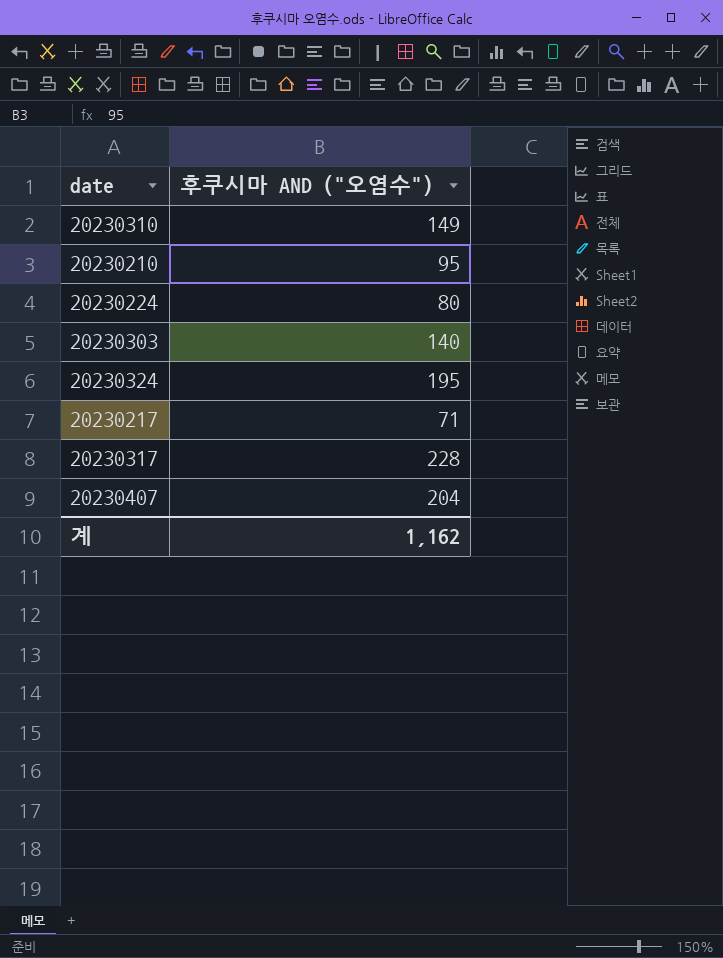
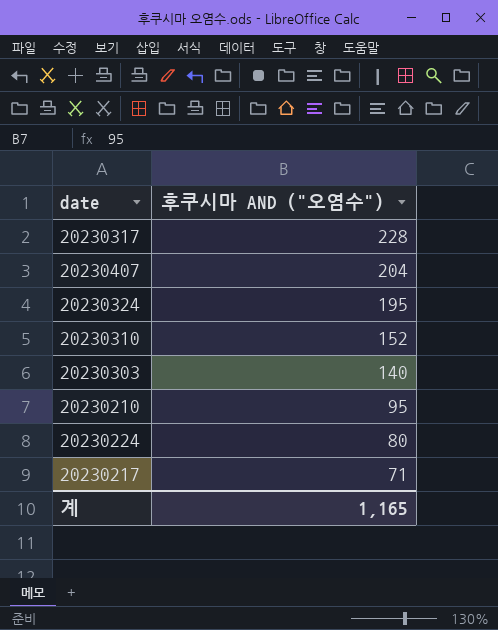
row order: none -> 후쿠시마 AND ("오염수") descending
20230310 | 후쿠시마 AND ("오염수"): 149 -> 152
계 | 후쿠시마 AND ("오염수"): 1,162 -> 1,165

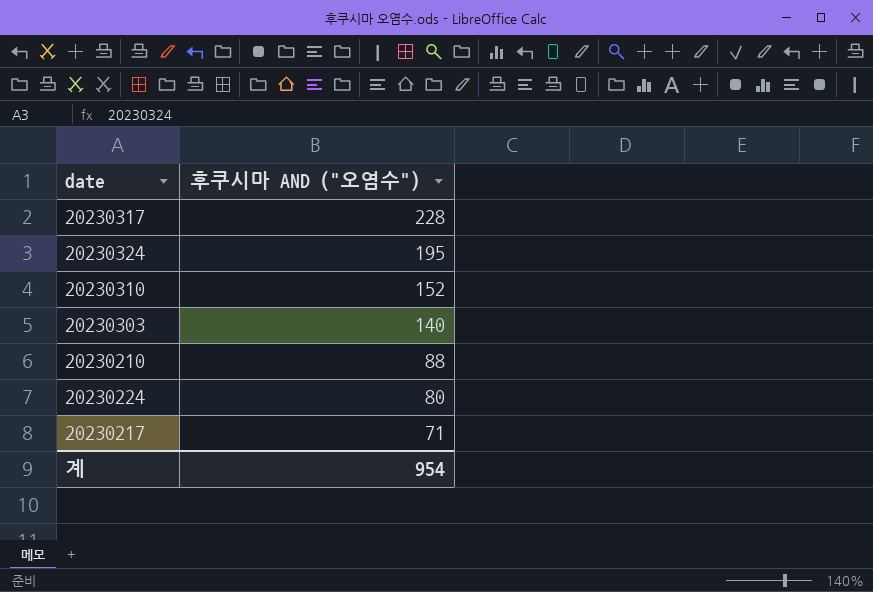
row 20230407: 204 -> none
20230210 | 후쿠시마 AND ("오염수"): 95 -> 88
계 | 후쿠시마 AND ("오염수"): 1,165 -> 954

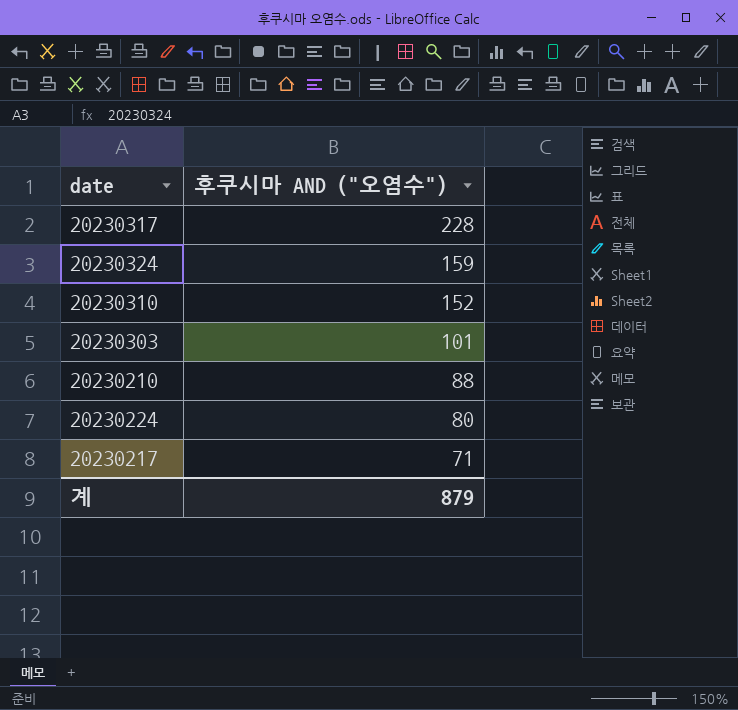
20230324 | 후쿠시마 AND ("오염수"): 195 -> 159
20230303 | 후쿠시마 AND ("오염수"): 140 -> 101
계 | 후쿠시마 AND ("오염수"): 954 -> 879

